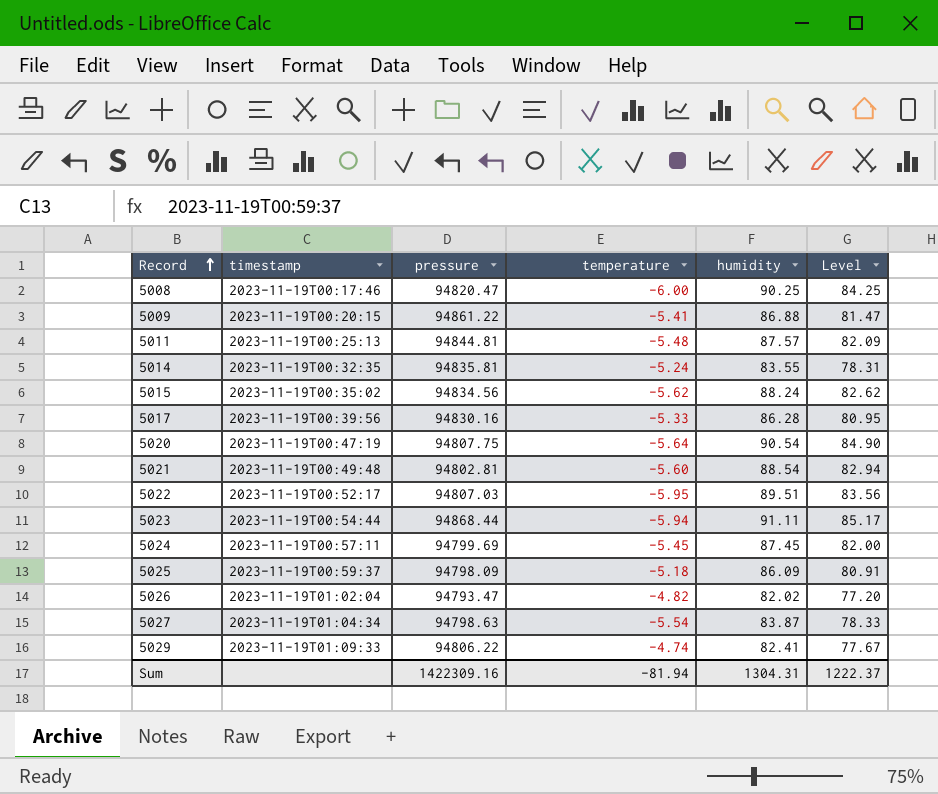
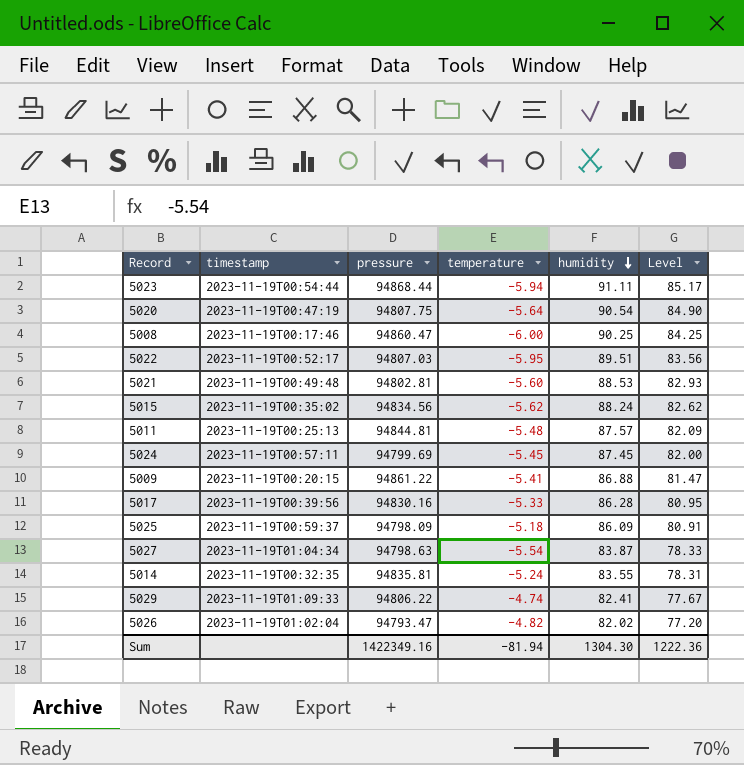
row order: Record ascending -> humidity descending
5008 | pressure: 94820.47 -> 94860.47
5021 | humidity: 88.54 -> 88.53
5021 | Level: 82.94 -> 82.93
Sum | pressure: 1422309.16 -> 1422349.16
Sum | humidity: 1304.31 -> 1304.30
Sum | Level: 1222.37 -> 1222.36

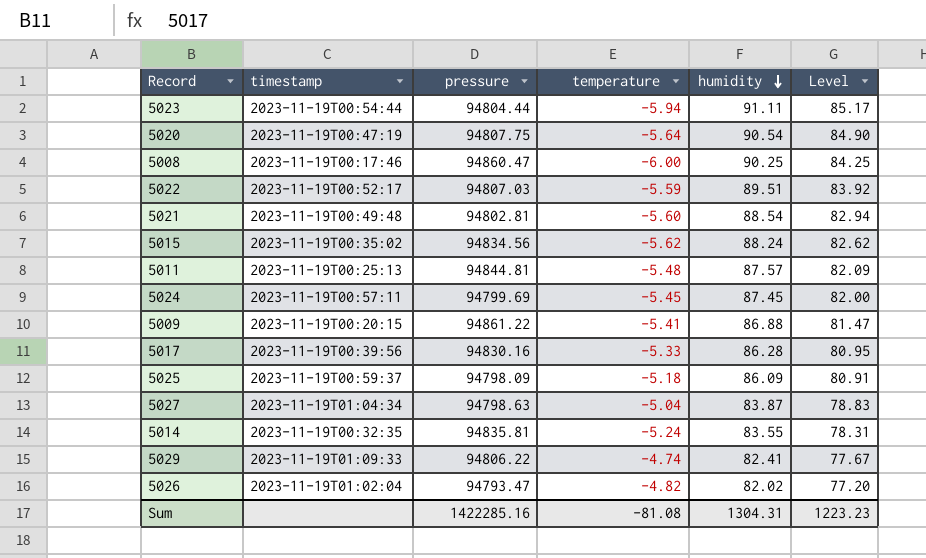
5023 | pressure: 94868.44 -> 94804.44
5022 | temperature: -5.95 -> -5.59
5022 | Level: 83.56 -> 83.92
5021 | humidity: 88.53 -> 88.54
5021 | Level: 82.93 -> 82.94
5027 | temperature: -5.54 -> -5.04
5027 | Level: 78.33 -> 78.83
Sum | pressure: 1422349.16 -> 1422285.16
Sum | temperature: -81.94 -> -81.08
Sum | humidity: 1304.30 -> 1304.31
Sum | Level: 1222.36 -> 1223.23

